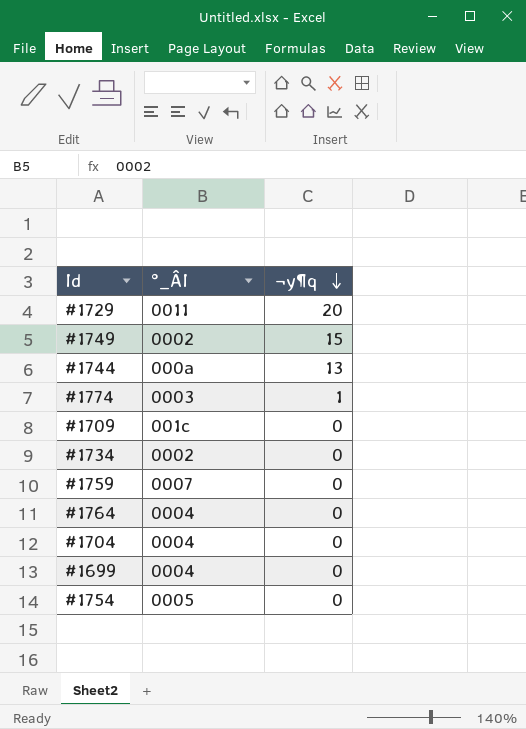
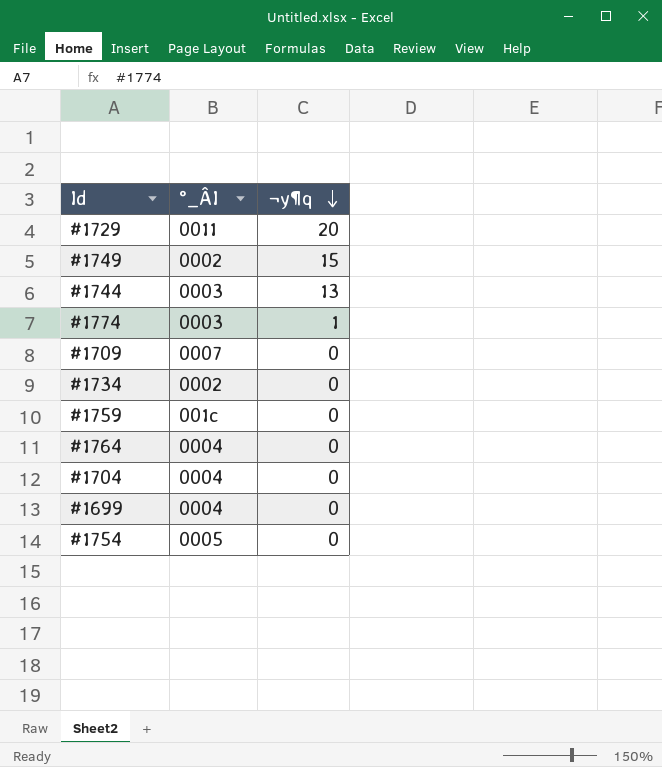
#1744 | °_ÂI: 000a -> 0003
#1709 | °_ÂI: 001c -> 0007
#1759 | °_ÂI: 0007 -> 001c

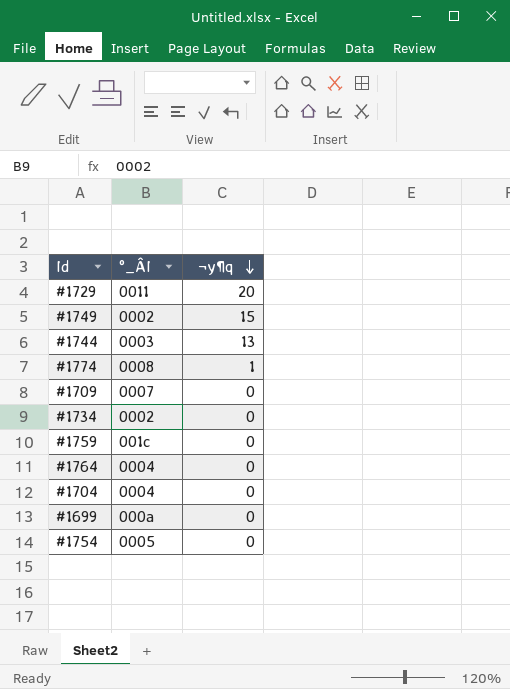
#1774 | °_ÂI: 0003 -> 0008
#1699 | °_ÂI: 0004 -> 000a

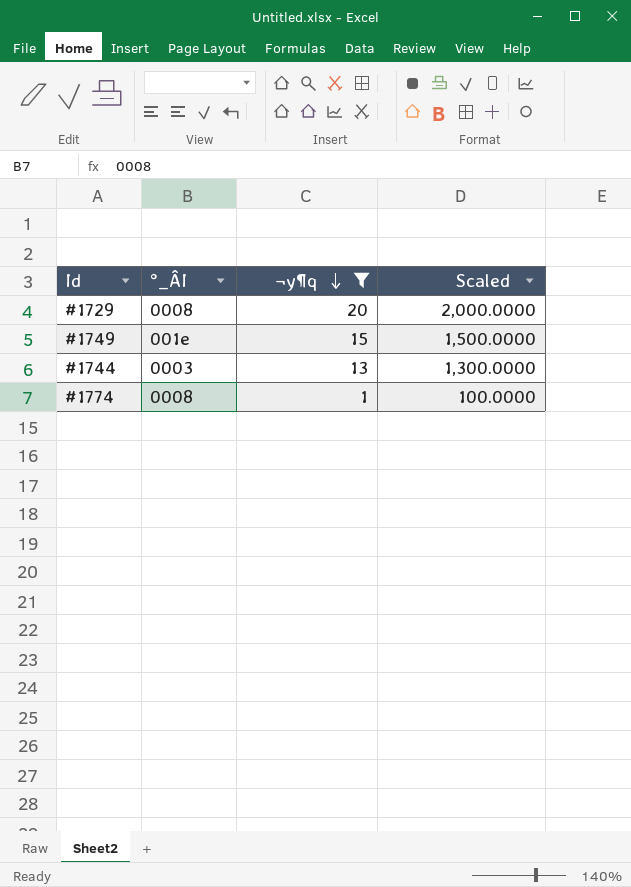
filter: none -> ¬y¶q != 0
column Scaled | formula: none -> [¬y¶q] * 100
#1729 | °_ÂI: 0011 -> 0008
#1749 | °_ÂI: 0002 -> 001e

